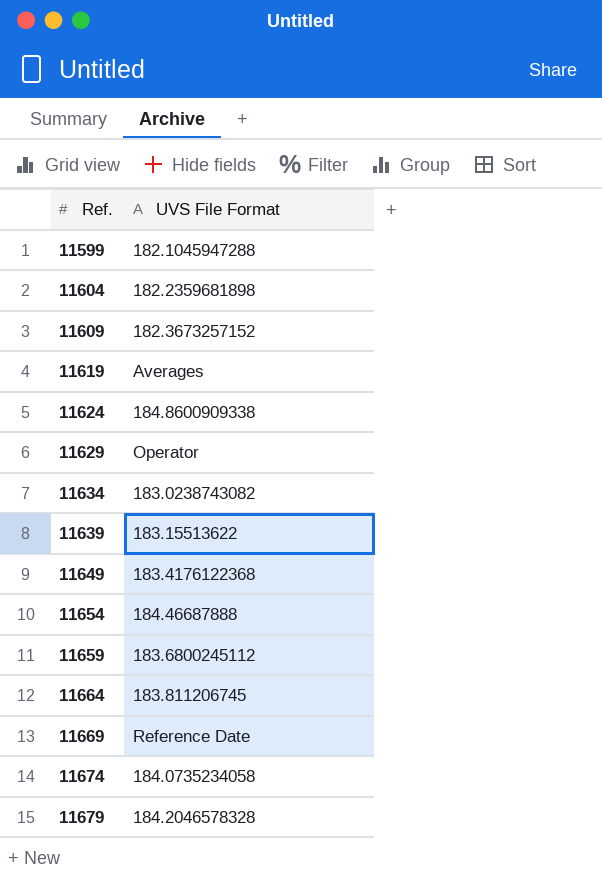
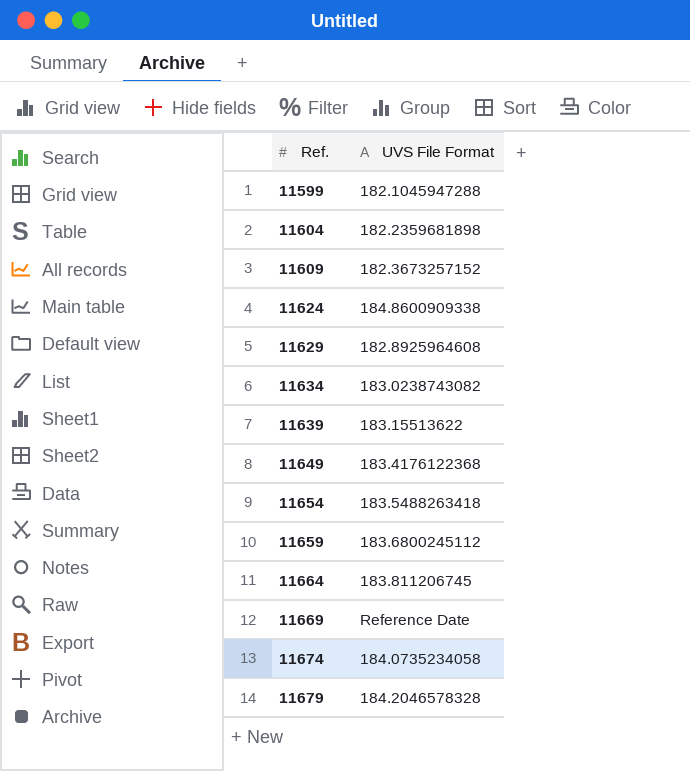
row 11619: Averages -> none
11629 | UVS File Format: Operator -> 182.8925964608
11654 | UVS File Format: 184.46687888 -> 183.5488263418

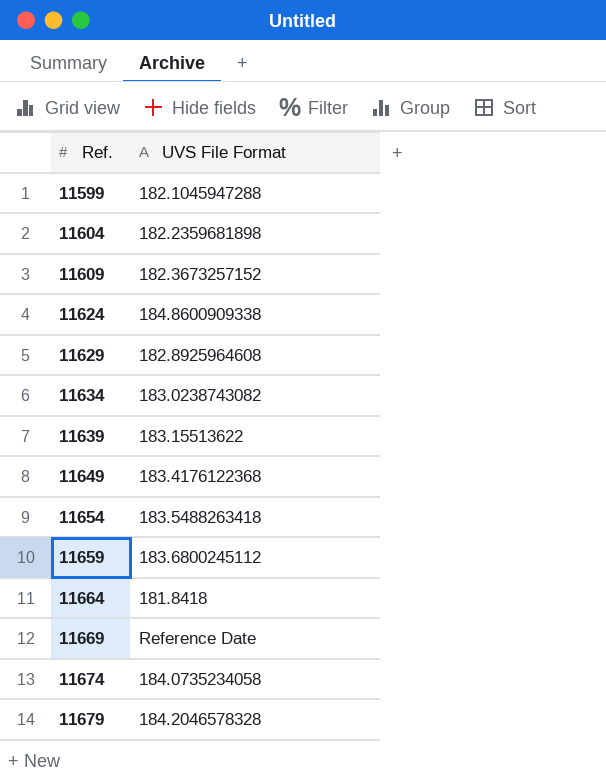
11664 | UVS File Format: 183.811206745 -> 181.8418

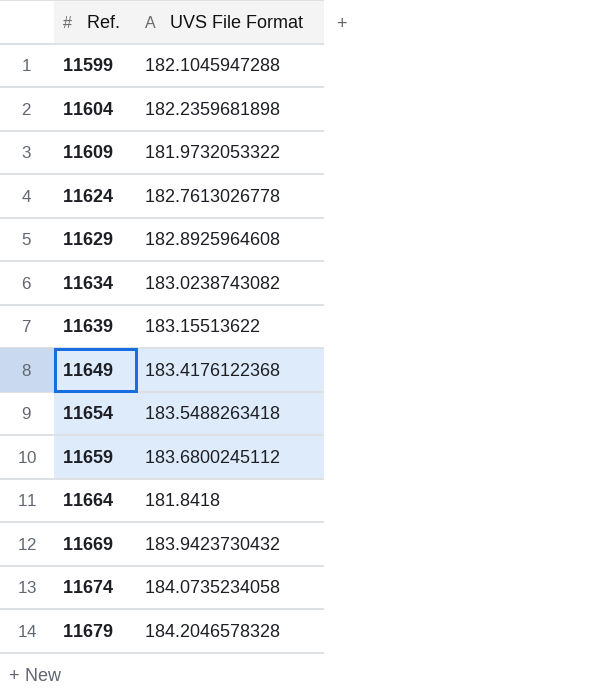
11609 | UVS File Format: 182.3673257152 -> 181.9732053322
11624 | UVS File Format: 184.8600909338 -> 182.7613026778
11669 | UVS File Format: Reference Date -> 183.9423730432

